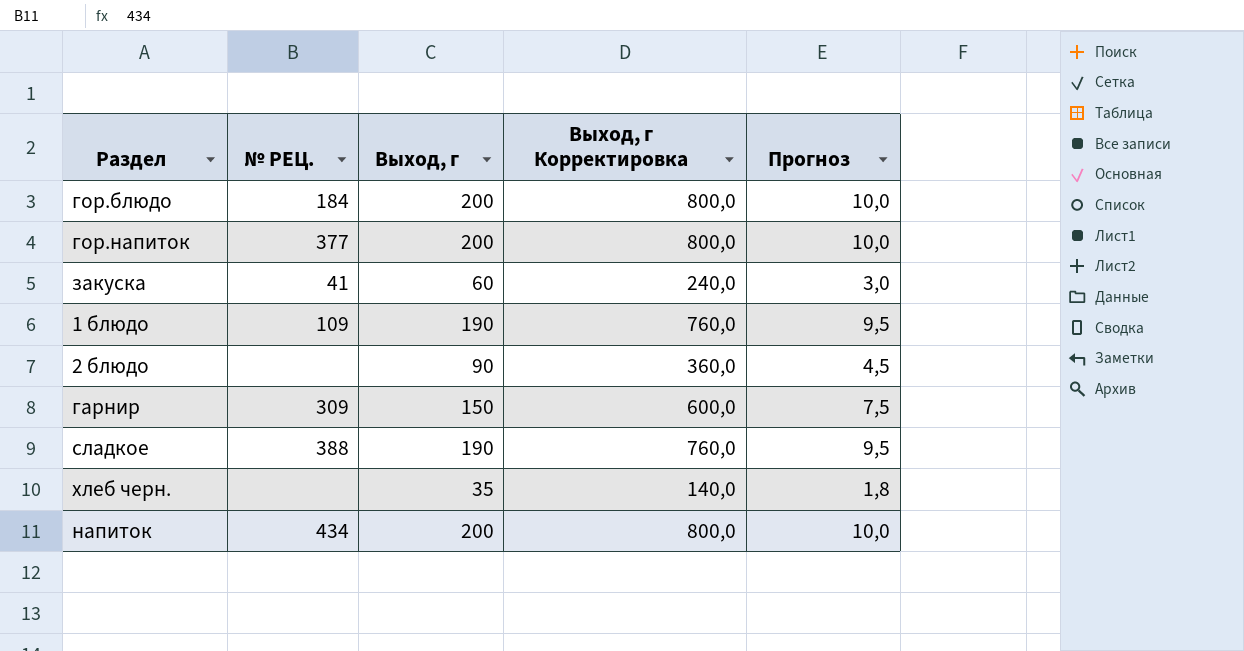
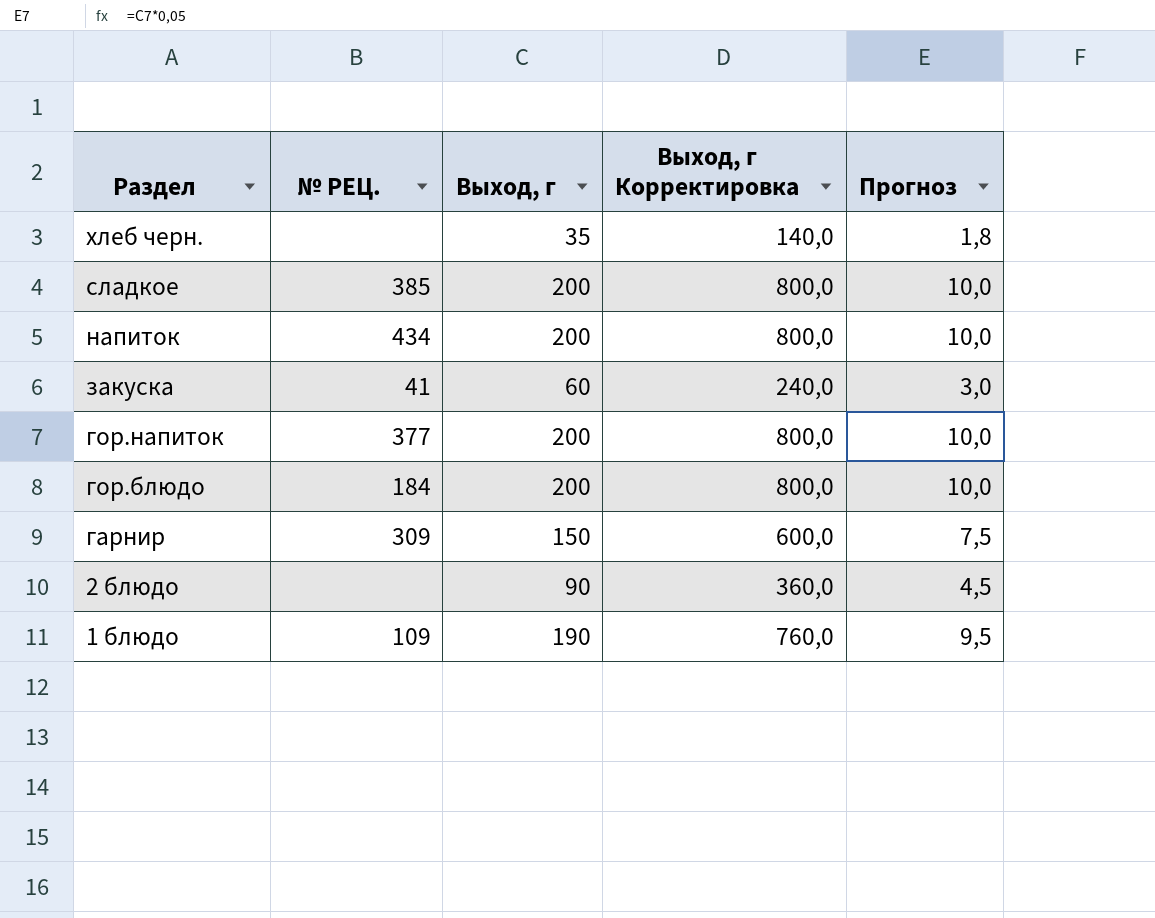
row order: none -> Раздел descending
сладкое | № РЕЦ.: 388 -> 385
сладкое | Выход, г: 190 -> 200
сладкое | Выход, г Корректировка: 760,0 -> 800,0
сладкое | Прогноз: 9,5 -> 10,0

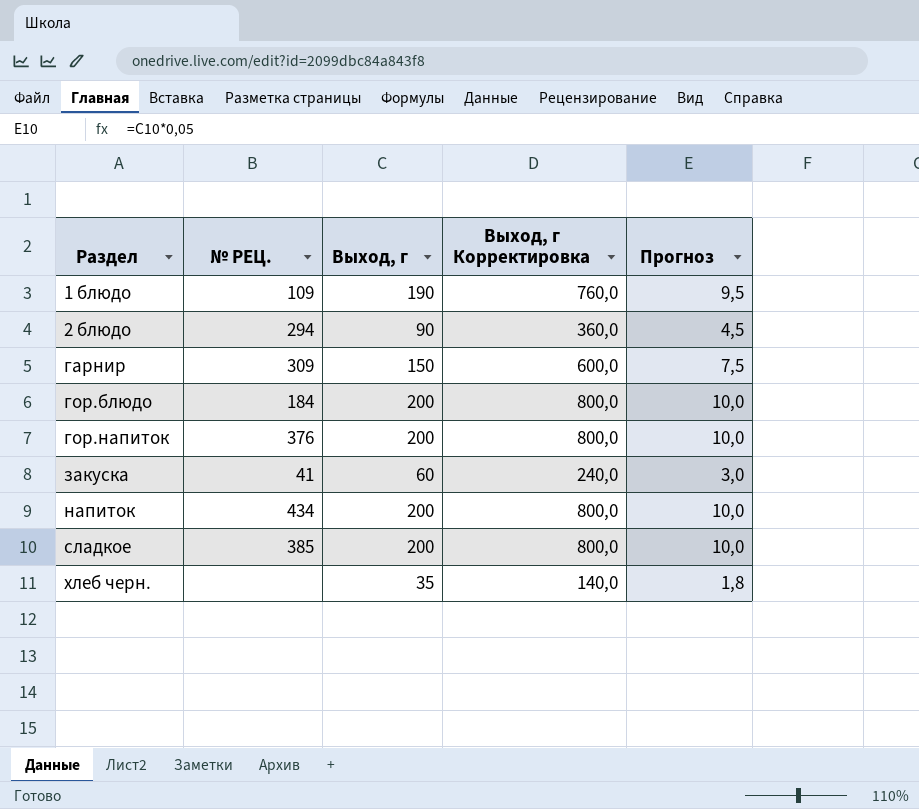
row order: Раздел descending -> Раздел ascending
2 блюдо | № РЕЦ.: none -> 294
гор.напиток | № РЕЦ.: 377 -> 376

